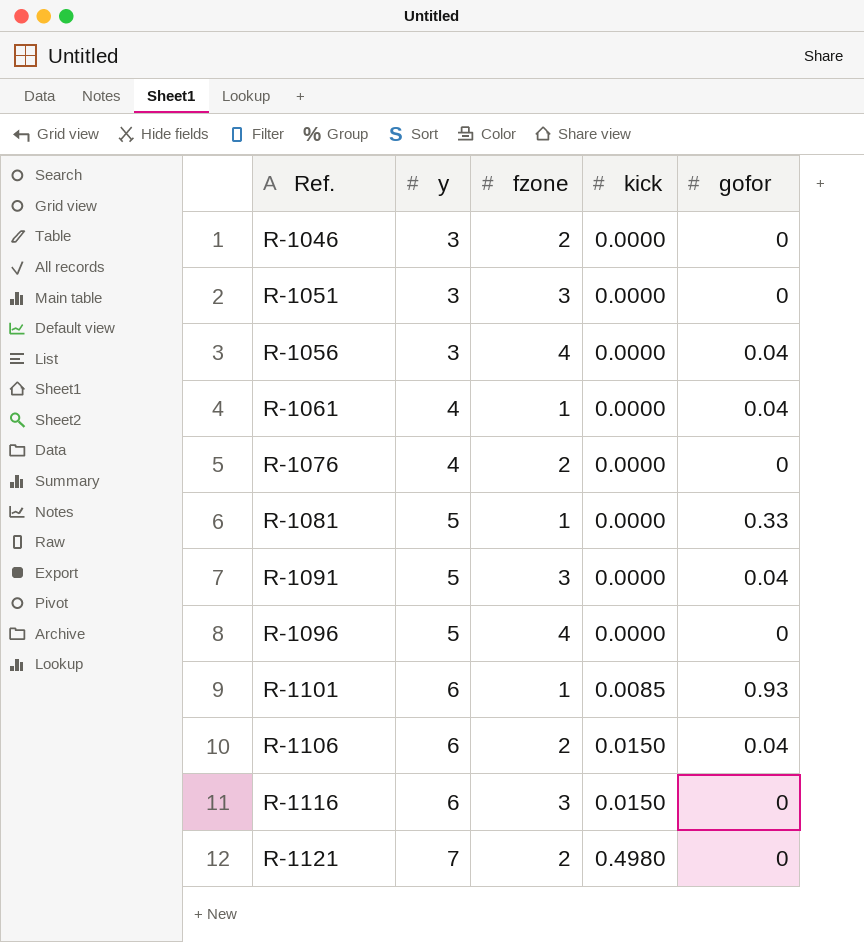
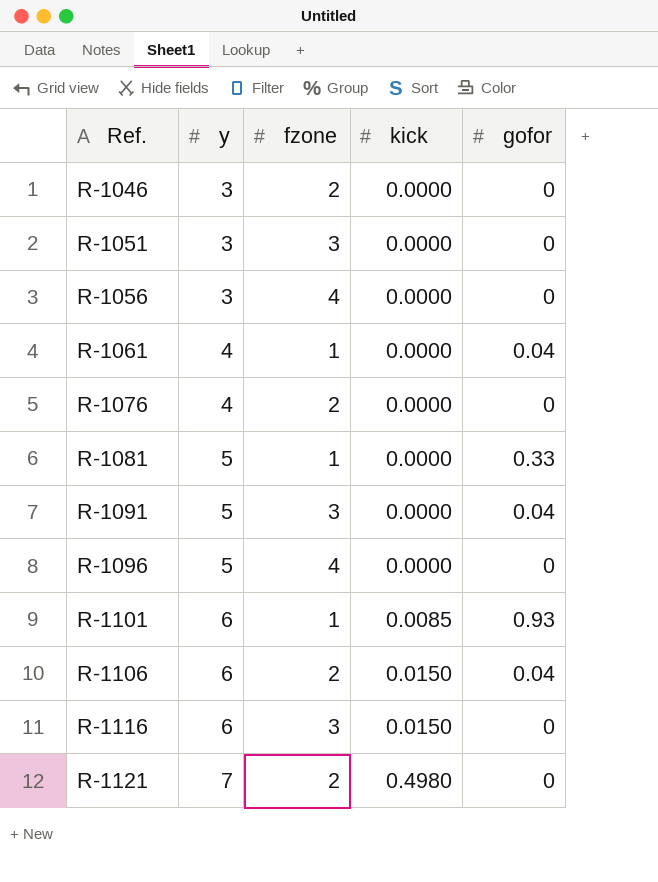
R-1056 | gofor: 0.04 -> 0

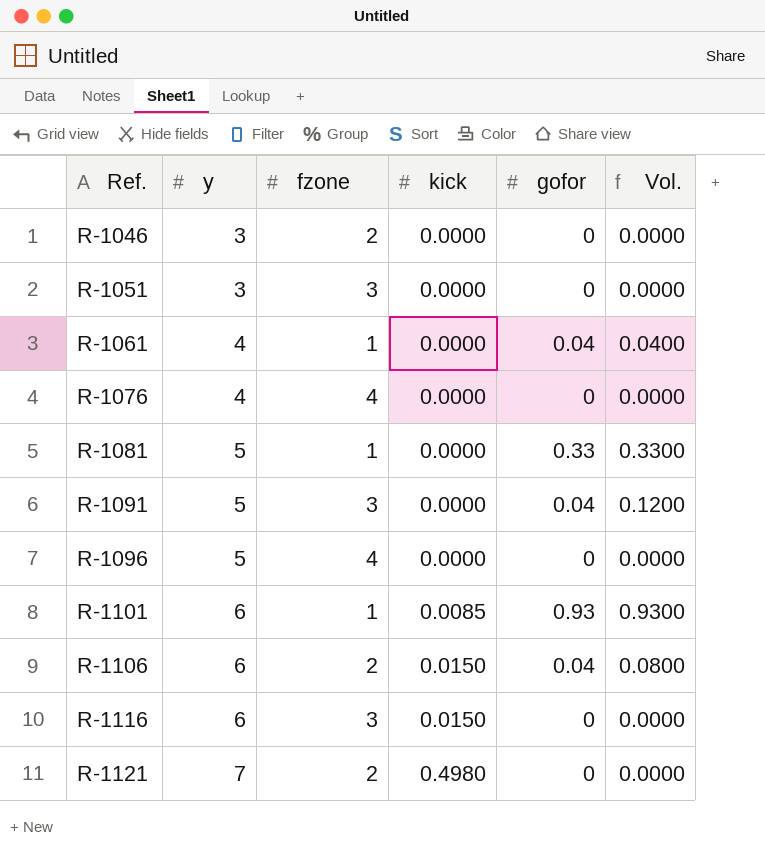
column Vol. | formula: none -> [fzone] * [gofor]
row R-1056: 3 | 4 | 0.0000 | 0 -> none
R-1076 | fzone: 2 -> 4

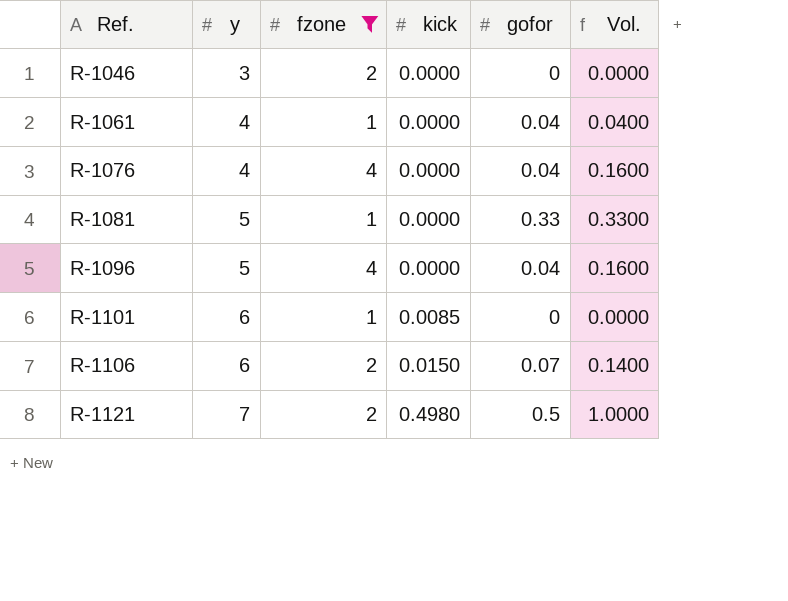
filter: none -> fzone != 3
R-1076 | gofor: 0 -> 0.04
R-1076 | Vol.: 0.0000 -> 0.1600
R-1096 | gofor: 0 -> 0.04
R-1096 | Vol.: 0.0000 -> 0.1600
R-1101 | gofor: 0.93 -> 0
R-1101 | Vol.: 0.9300 -> 0.0000
R-1106 | gofor: 0.04 -> 0.07
R-1106 | Vol.: 0.0800 -> 0.1400
R-1121 | gofor: 0 -> 0.5
R-1121 | Vol.: 0.0000 -> 1.0000

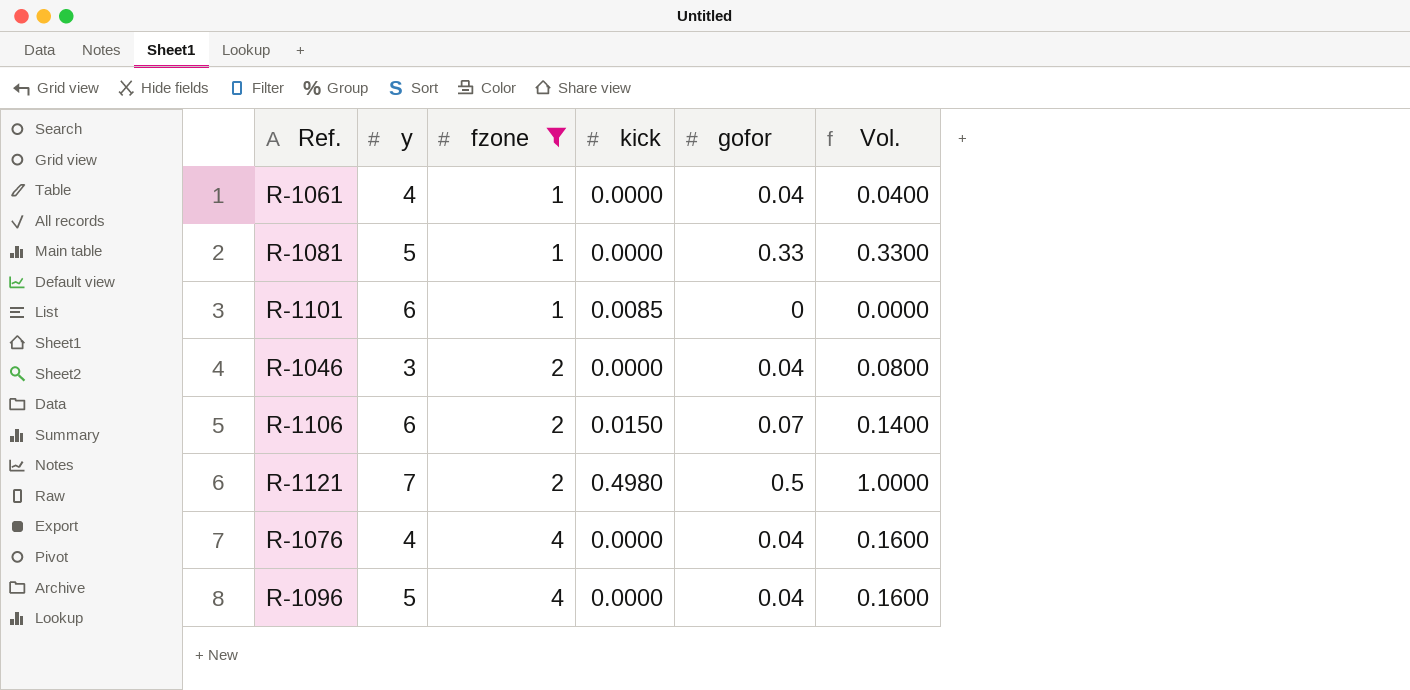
row order: Ref. ascending -> fzone ascending
R-1046 | gofor: 0 -> 0.04
R-1046 | Vol.: 0.0000 -> 0.0800

